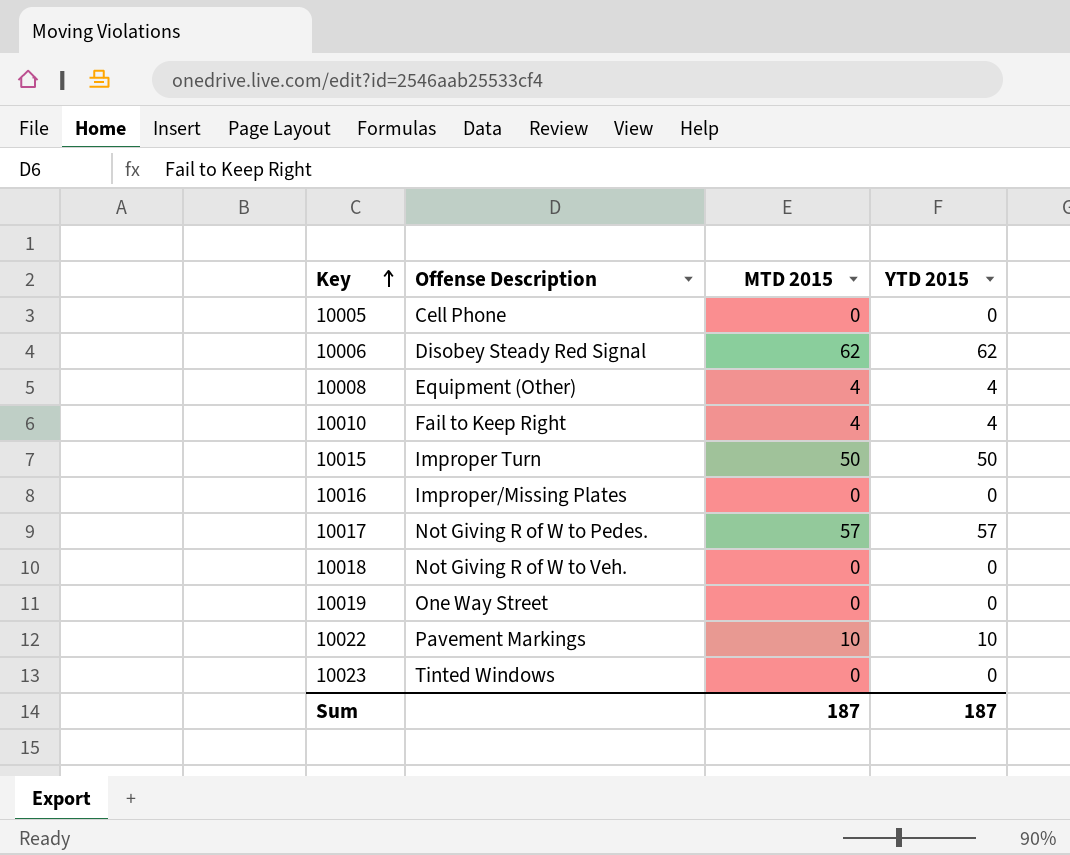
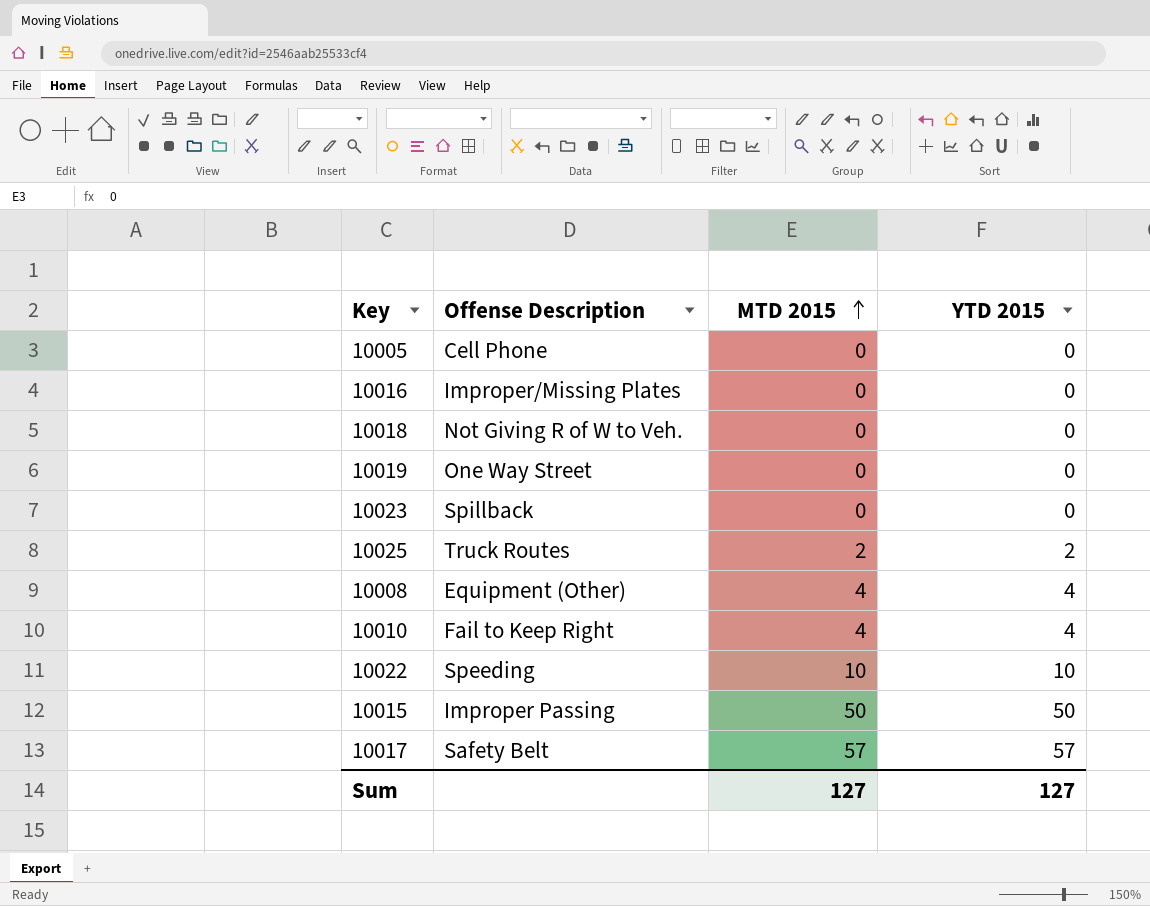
row order: Key ascending -> MTD 2015 ascending
row 10006: Disobey Steady Red Signal | 62 | 62 -> none
10023 | Offense Description: Tinted Windows -> Spillback
row 10025: none -> Truck Routes | 2 | 2
10022 | Offense Description: Pavement Markings -> Speeding
10015 | Offense Description: Improper Turn -> Improper Passing
10017 | Offense Description: Not Giving R of W to Pedes. -> Safety Belt
Sum | MTD 2015: 187 -> 127
Sum | YTD 2015: 187 -> 127

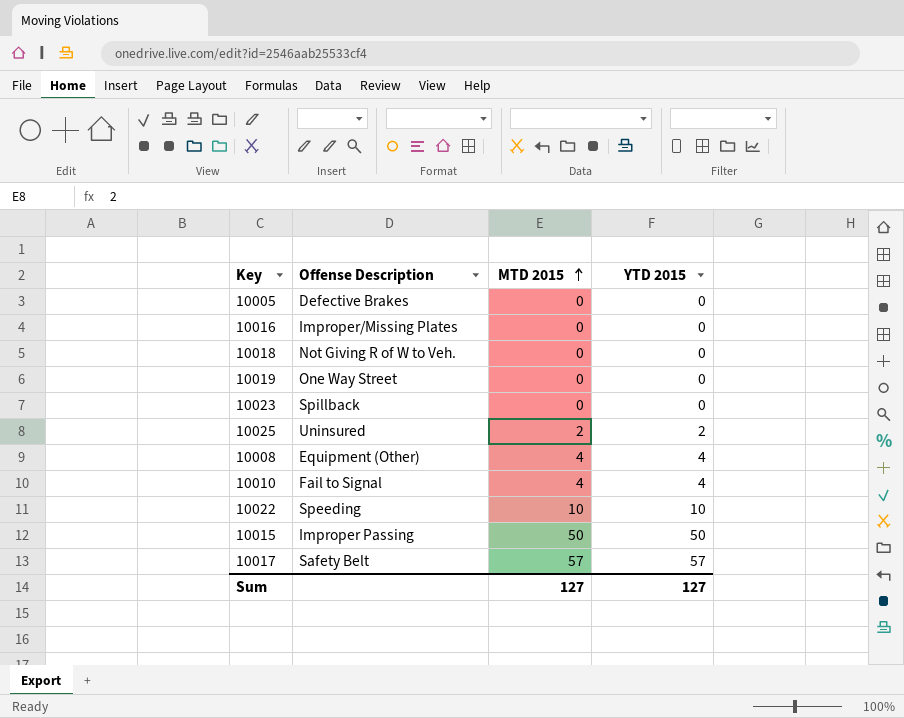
10005 | Offense Description: Cell Phone -> Defective Brakes
10025 | Offense Description: Truck Routes -> Uninsured
10010 | Offense Description: Fail to Keep Right -> Fail to Signal

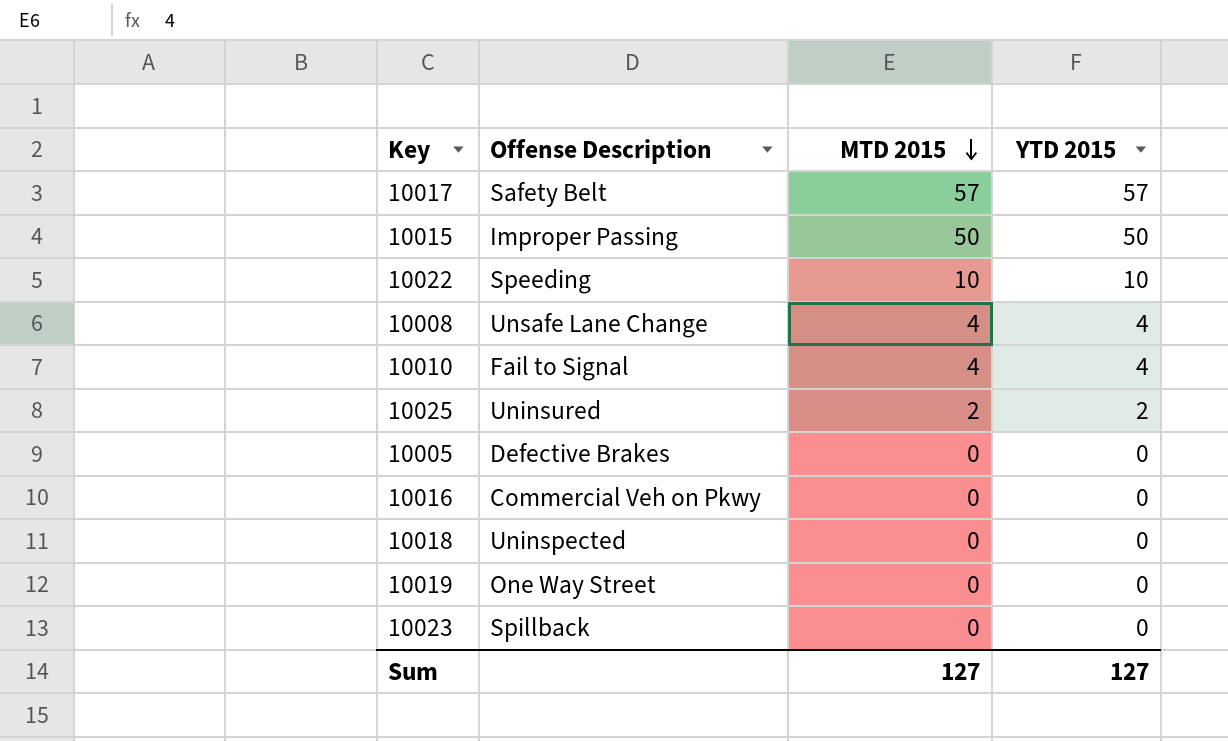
row order: MTD 2015 ascending -> MTD 2015 descending
10008 | Offense Description: Equipment (Other) -> Unsafe Lane Change
10016 | Offense Description: Improper/Missing Plates -> Commercial Veh on Pkwy
10018 | Offense Description: Not Giving R of W to Veh. -> Uninspected

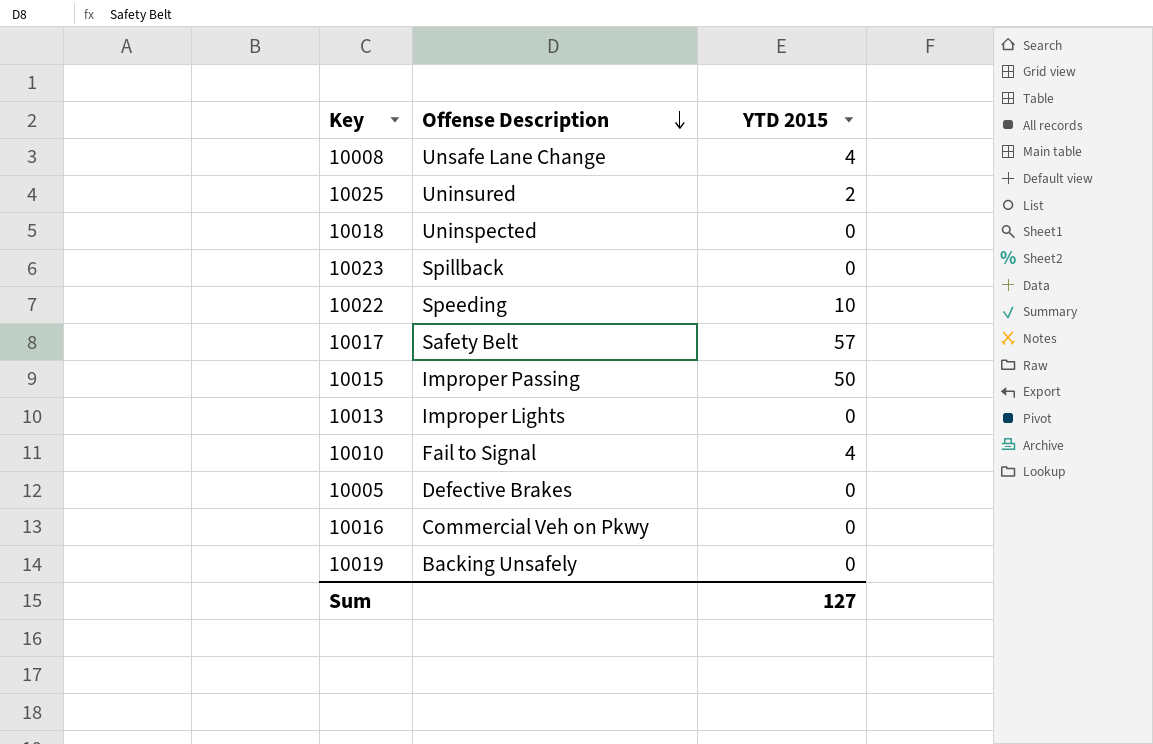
row order: MTD 2015 descending -> Offense Description descending
column MTD 2015 | position: 3 -> none
row 10013: none -> Improper Lights | 0
10019 | Offense Description: One Way Street -> Backing Unsafely

